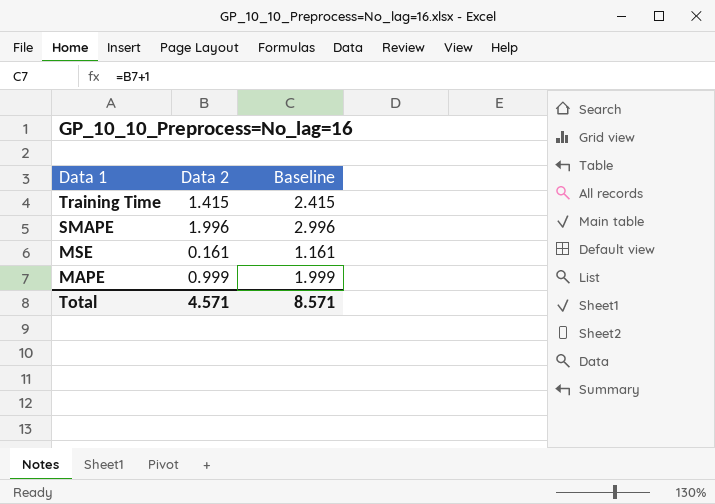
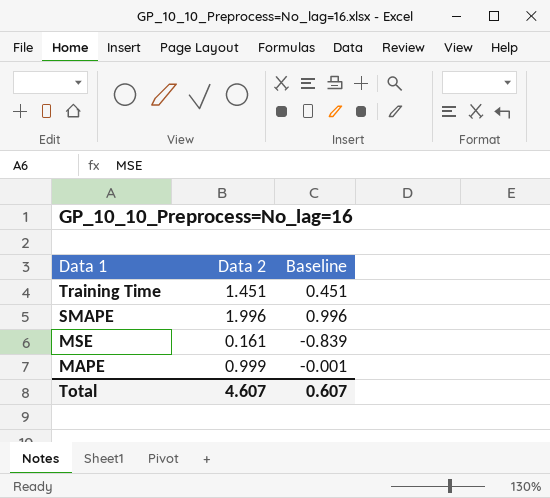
column Baseline | formula: [Data 2] + 1 -> [Data 2] - 1
Training Time | Data 2: 1.415 -> 1.451
Total | Data 2: 4.571 -> 4.607
Total | Baseline: 8.571 -> 0.607

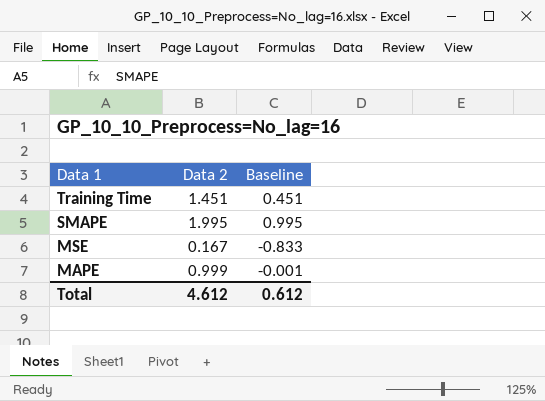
SMAPE | Data 2: 1.996 -> 1.995
SMAPE | Baseline: 0.996 -> 0.995
MSE | Data 2: 0.161 -> 0.167
MSE | Baseline: -0.839 -> -0.833
Total | Data 2: 4.607 -> 4.612
Total | Baseline: 0.607 -> 0.612

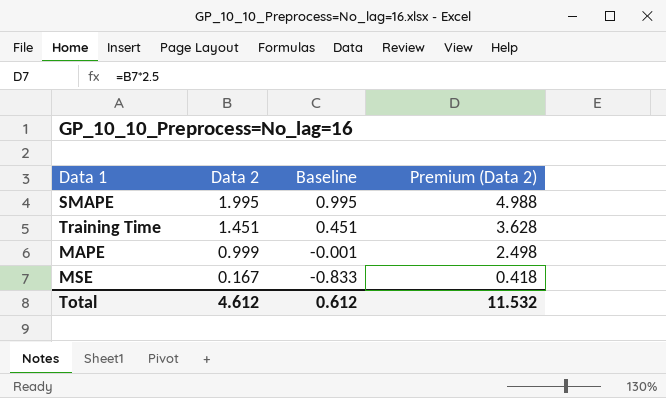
row order: Data 1 descending -> Data 2 descending
column Premium (Data 2) | formula: none -> [Data 2] * 2.5

